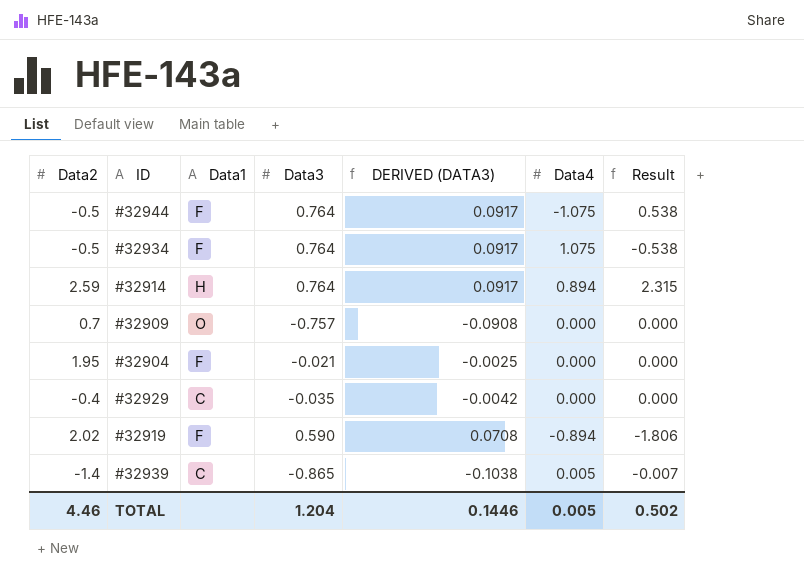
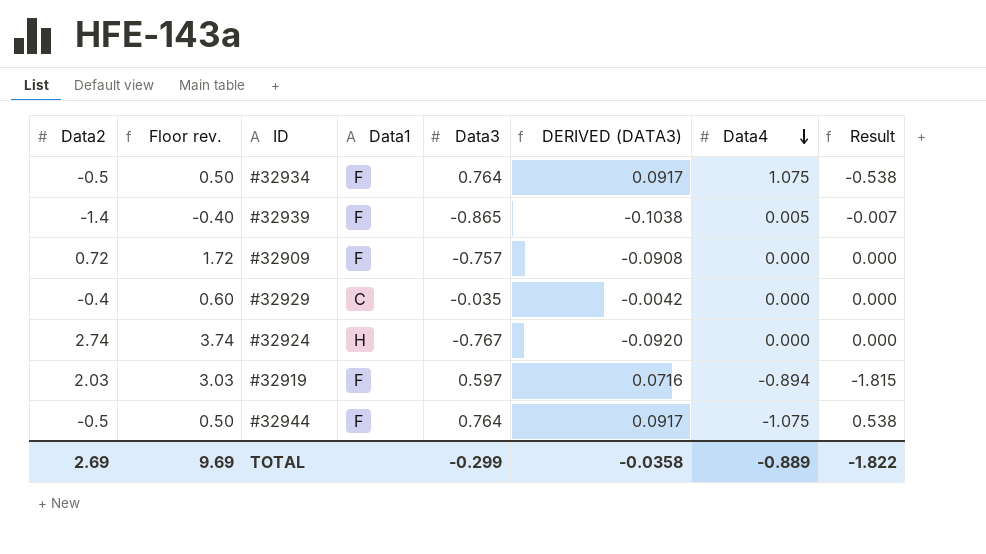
row order: none -> Data4 descending
column Floor rev. | formula: none -> [Data2] + 1
row #32914: 2.59 | H | 0.764 | 0.0917 | 0.894 | 2.315 -> none
row #32904: 1.95 | F | -0.021 | -0.0025 | 0.000 | 0.000 -> none
#32939 | Data1: C -> F
#32909 | Data2: 0.7 -> 0.72
#32909 | Data1: O -> F
row #32924: none -> 2.74 | 3.74 | H | -0.767 | -0.0920 | 0.000 | 0.000
#32919 | Data2: 2.02 -> 2.03
#32919 | Data3: 0.590 -> 0.597
#32919 | DERIVED (DATA3): 0.0708 -> 0.0716
#32919 | Result: -1.806 -> -1.815
TOTAL | Data2: 4.46 -> 2.69
TOTAL | Data3: 1.204 -> -0.299
TOTAL | DERIVED (DATA3): 0.1446 -> -0.0358
TOTAL | Data4: 0.005 -> -0.889
TOTAL | Result: 0.502 -> -1.822

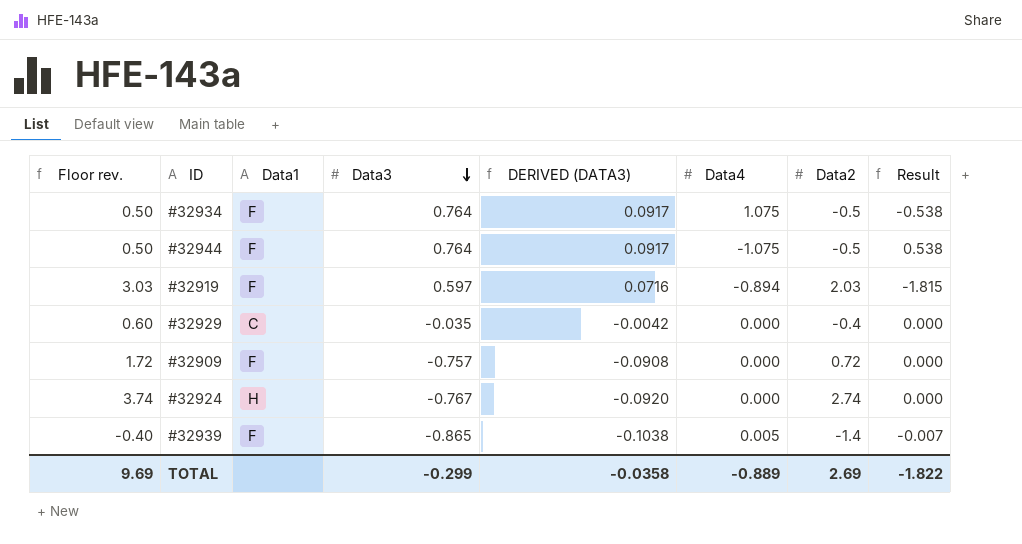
row order: Data4 descending -> Data3 descending
column Data2 | position: 1 -> 7

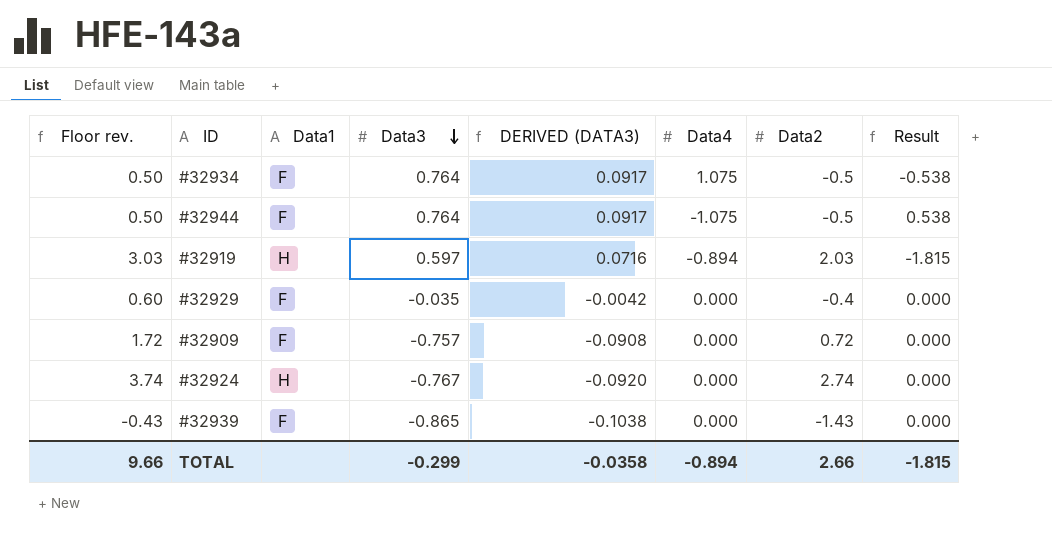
#32919 | Data1: F -> H
#32929 | Data1: C -> F
#32939 | Floor rev.: -0.40 -> -0.43
#32939 | Data4: 0.005 -> 0.000
#32939 | Data2: -1.4 -> -1.43
#32939 | Result: -0.007 -> 0.000
TOTAL | Floor rev.: 9.69 -> 9.66
TOTAL | Data4: -0.889 -> -0.894
TOTAL | Data2: 2.69 -> 2.66
TOTAL | Result: -1.822 -> -1.815

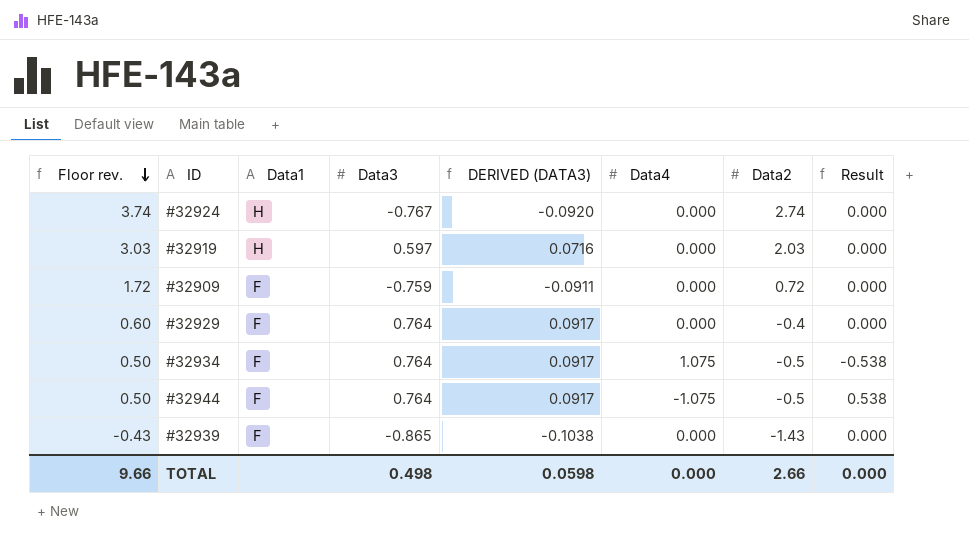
row order: Data3 descending -> Floor rev. descending
#32919 | Data4: -0.894 -> 0.000
#32919 | Result: -1.815 -> 0.000
#32909 | Data3: -0.757 -> -0.759
#32909 | DERIVED (DATA3): -0.0908 -> -0.0911
#32929 | Data3: -0.035 -> 0.764
#32929 | DERIVED (DATA3): -0.0042 -> 0.0917
TOTAL | Data3: -0.299 -> 0.498
TOTAL | DERIVED (DATA3): -0.0358 -> 0.0598
TOTAL | Data4: -0.894 -> 0.000
TOTAL | Result: -1.815 -> 0.000

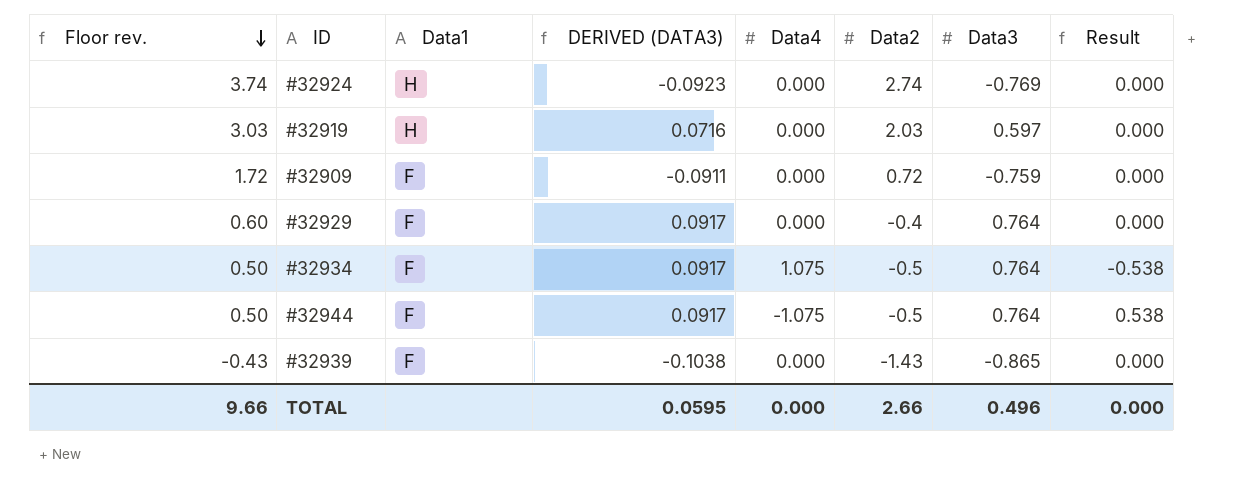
column Data3 | position: 4 -> 7
#32924 | DERIVED (DATA3): -0.0920 -> -0.0923
#32924 | Data3: -0.767 -> -0.769
TOTAL | DERIVED (DATA3): 0.0598 -> 0.0595
TOTAL | Data3: 0.498 -> 0.496

